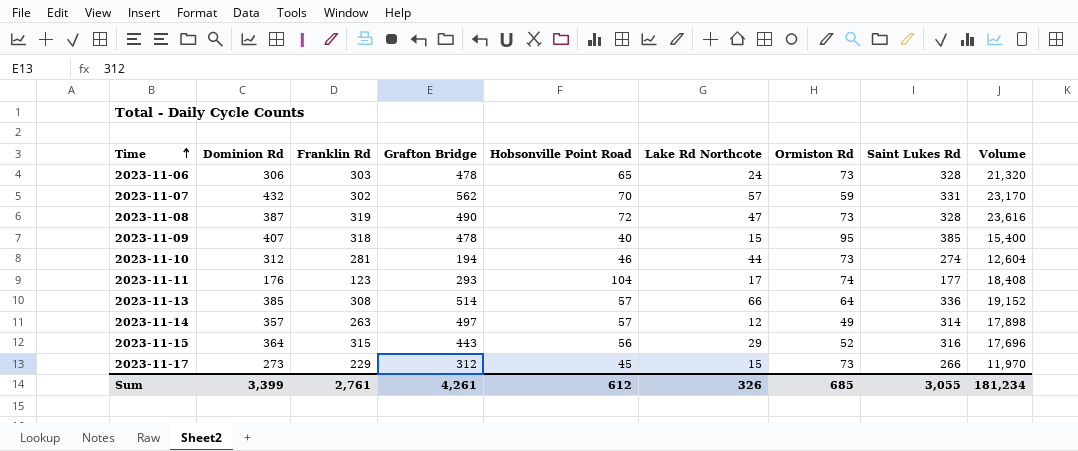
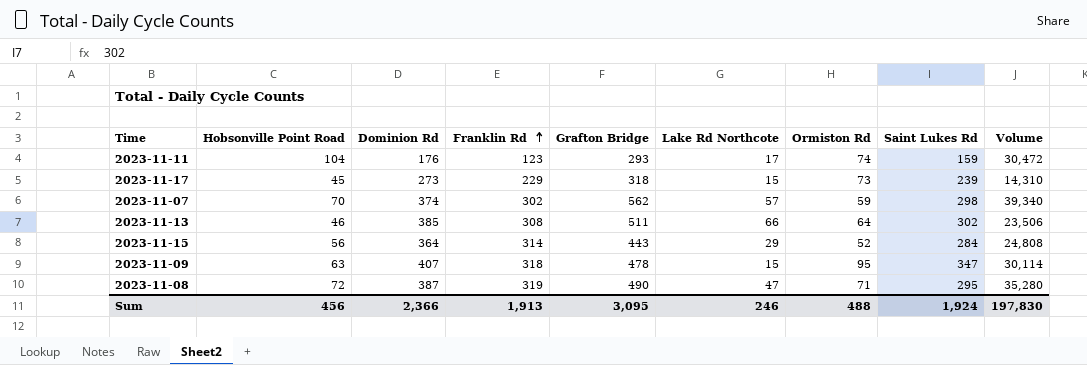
row order: Time ascending -> Franklin Rd ascending
column Hobsonville Point Road | position: 5 -> 2
column Volume | formula: [Hobsonville Point Road] * [Saint Lukes Rd] -> [Hobsonville Point Road] * [Grafton Bridge]
row 2023-11-06: 306 | 303 | 478 | 65 | 24 | 73 | 328 | 21,320 -> none
row 2023-11-10: 312 | 281 | 194 | 46 | 44 | 73 | 274 | 12,604 -> none
row 2023-11-14: 357 | 263 | 497 | 57 | 12 | 49 | 314 | 17,898 -> none
2023-11-11 | Saint Lukes Rd: 177 -> 159
2023-11-17 | Grafton Bridge: 312 -> 318
2023-11-17 | Saint Lukes Rd: 266 -> 239
2023-11-07 | Dominion Rd: 432 -> 374
2023-11-07 | Saint Lukes Rd: 331 -> 298
2023-11-13 | Hobsonville Point Road: 57 -> 46
2023-11-13 | Grafton Bridge: 514 -> 511
2023-11-13 | Saint Lukes Rd: 336 -> 302
2023-11-15 | Franklin Rd: 315 -> 314
2023-11-15 | Saint Lukes Rd: 316 -> 284
2023-11-09 | Hobsonville Point Road: 40 -> 63
2023-11-09 | Saint Lukes Rd: 385 -> 347
2023-11-08 | Ormiston Rd: 73 -> 71
2023-11-08 | Saint Lukes Rd: 328 -> 295
Sum | Hobsonville Point Road: 612 -> 456
Sum | Dominion Rd: 3,399 -> 2,366
Sum | Franklin Rd: 2,761 -> 1,913
Sum | Grafton Bridge: 4,261 -> 3,095
Sum | Lake Rd Northcote: 326 -> 246
Sum | Ormiston Rd: 685 -> 488
Sum | Saint Lukes Rd: 3,055 -> 1,924
Sum | Volume: 181,234 -> 197,830

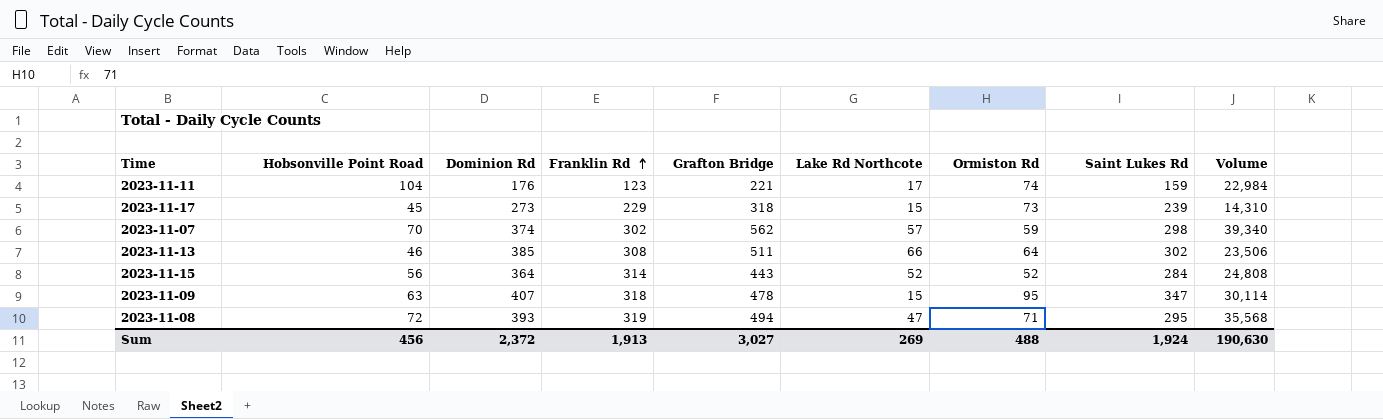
2023-11-11 | Grafton Bridge: 293 -> 221
2023-11-11 | Volume: 30,472 -> 22,984
2023-11-15 | Lake Rd Northcote: 29 -> 52
2023-11-08 | Dominion Rd: 387 -> 393
2023-11-08 | Grafton Bridge: 490 -> 494
2023-11-08 | Volume: 35,280 -> 35,568
Sum | Dominion Rd: 2,366 -> 2,372
Sum | Grafton Bridge: 3,095 -> 3,027
Sum | Lake Rd Northcote: 246 -> 269
Sum | Volume: 197,830 -> 190,630

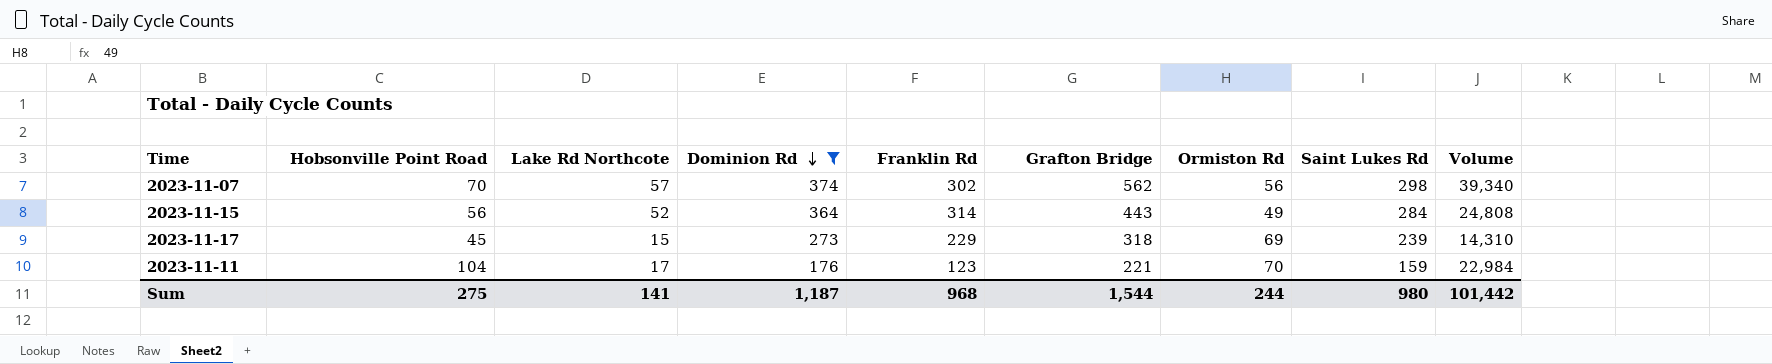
filter: none -> Dominion Rd <= 374
row order: Franklin Rd ascending -> Dominion Rd descending
column Lake Rd Northcote | position: 6 -> 3
2023-11-07 | Ormiston Rd: 59 -> 56
2023-11-15 | Ormiston Rd: 52 -> 49
2023-11-17 | Ormiston Rd: 73 -> 69
2023-11-11 | Ormiston Rd: 74 -> 70
Sum | Hobsonville Point Road: 456 -> 275
Sum | Lake Rd Northcote: 269 -> 141
Sum | Dominion Rd: 2,372 -> 1,187
Sum | Franklin Rd: 1,913 -> 968
Sum | Grafton Bridge: 3,027 -> 1,544
Sum | Ormiston Rd: 488 -> 244
Sum | Saint Lukes Rd: 1,924 -> 980
Sum | Volume: 190,630 -> 101,442

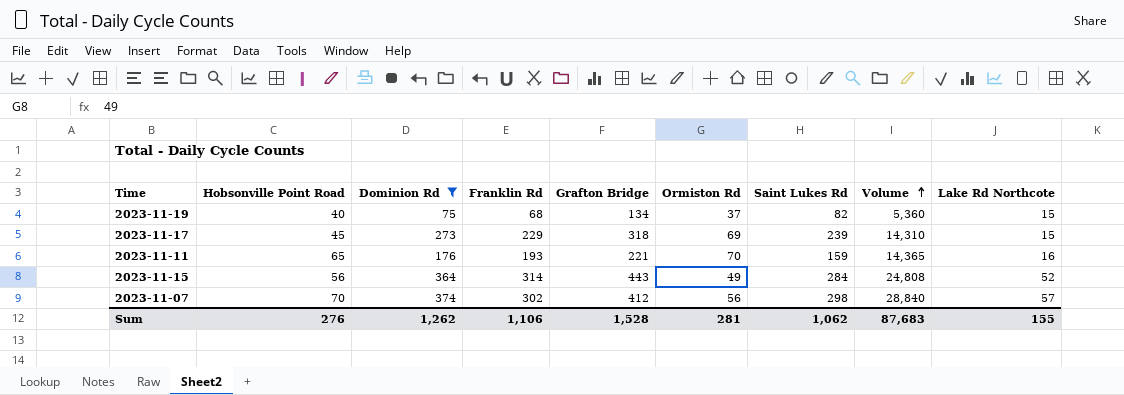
row order: Dominion Rd descending -> Volume ascending
column Lake Rd Northcote | position: 3 -> 9
row 2023-11-19: none -> 40 | 75 | 68 | 134 | 37 | 82 | 5,360 | 15
2023-11-11 | Hobsonville Point Road: 104 -> 65
2023-11-11 | Franklin Rd: 123 -> 193
2023-11-11 | Volume: 22,984 -> 14,365
2023-11-11 | Lake Rd Northcote: 17 -> 16
2023-11-07 | Grafton Bridge: 562 -> 412
2023-11-07 | Volume: 39,340 -> 28,840
Sum | Hobsonville Point Road: 275 -> 276
Sum | Dominion Rd: 1,187 -> 1,262
Sum | Franklin Rd: 968 -> 1,106
Sum | Grafton Bridge: 1,544 -> 1,528
Sum | Ormiston Rd: 244 -> 281
Sum | Saint Lukes Rd: 980 -> 1,062
Sum | Volume: 101,442 -> 87,683
Sum | Lake Rd Northcote: 141 -> 155

